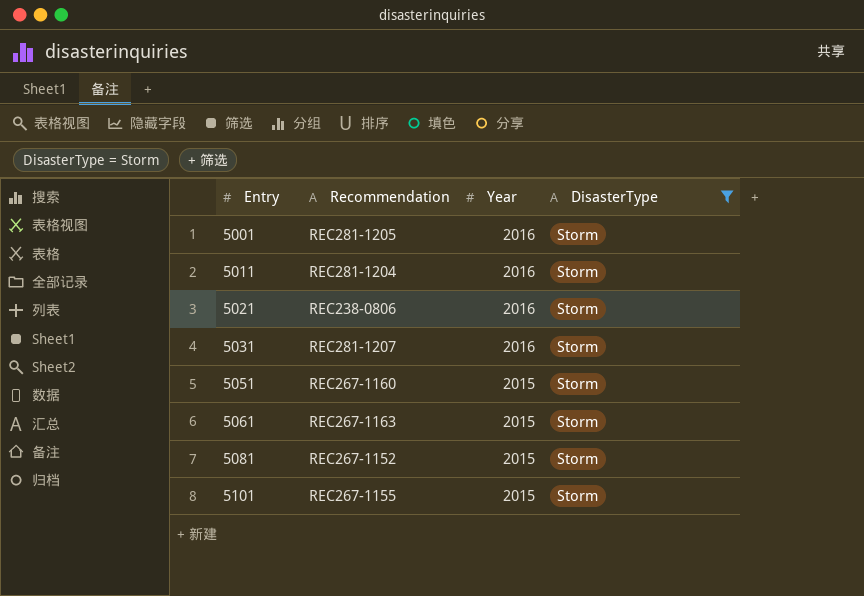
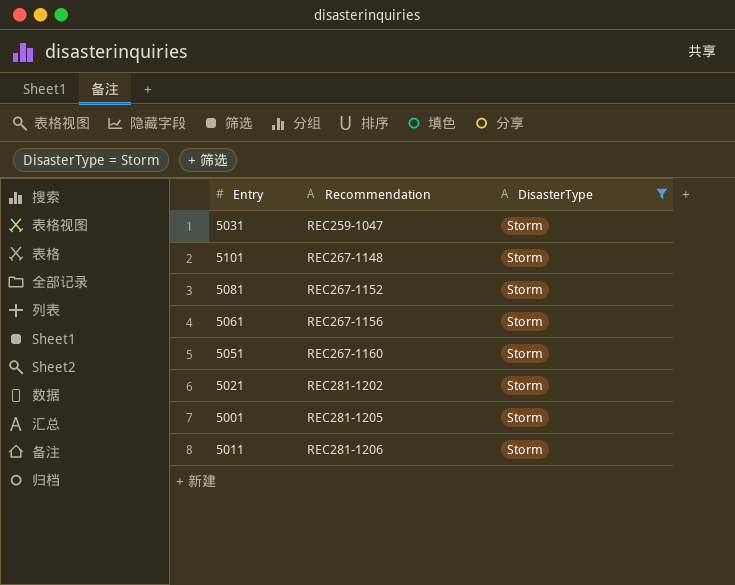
row order: Entry ascending -> Recommendation ascending
column Year | position: 3 -> none
5031 | Recommendation: REC281-1207 -> REC259-1047
5101 | Recommendation: REC267-1155 -> REC267-1148
5061 | Recommendation: REC267-1163 -> REC267-1156
5021 | Recommendation: REC238-0806 -> REC281-1202
5011 | Recommendation: REC281-1204 -> REC281-1206

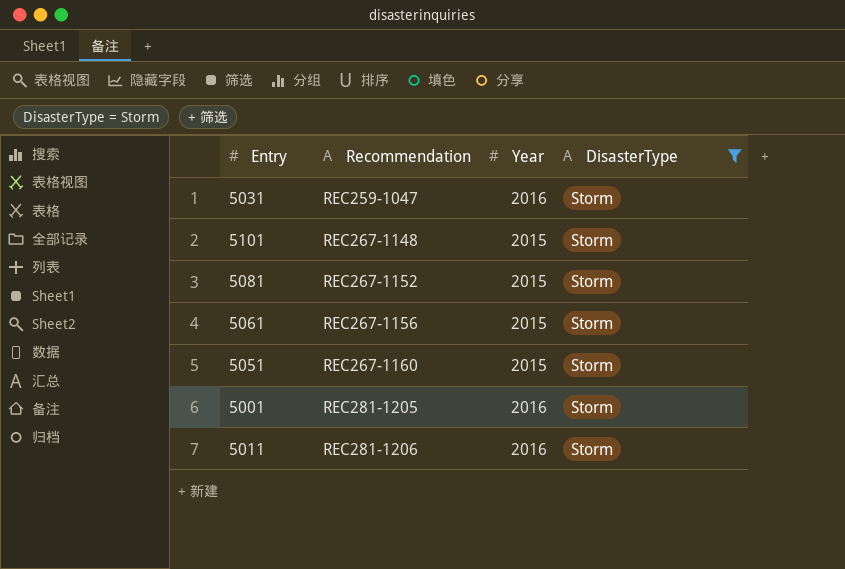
column Year | position: none -> 3
row 5021: REC281-1202 | Storm -> none

